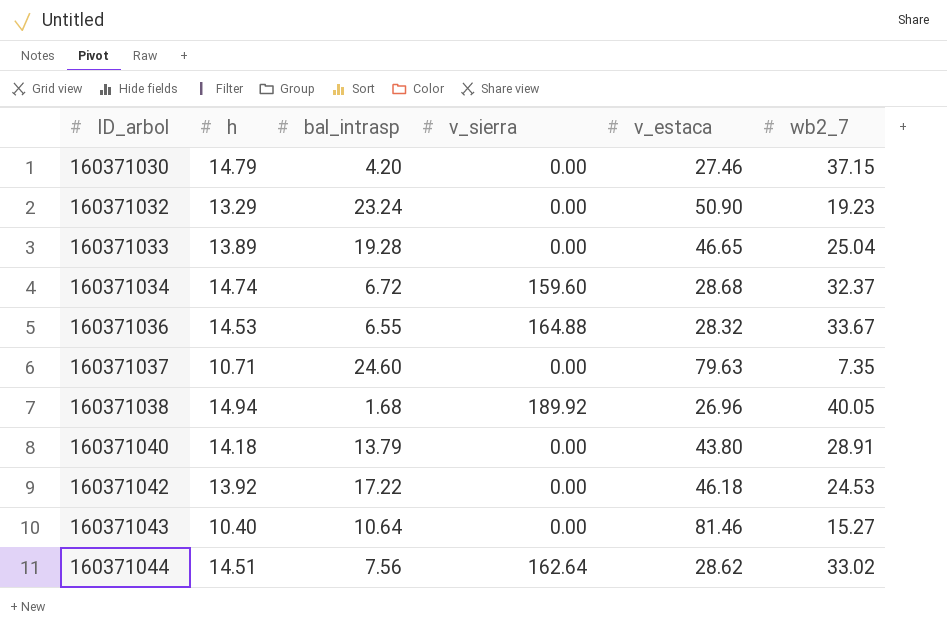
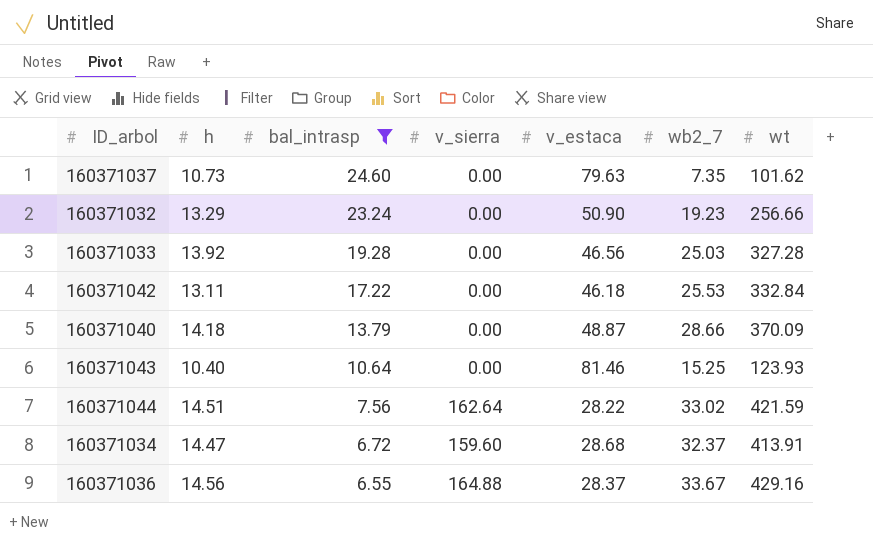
filter: none -> bal_intrasp >= 6.55
row order: ID_arbol ascending -> bal_intrasp descending
column wt | position: none -> 7
160371037 | h: 10.71 -> 10.73
160371033 | h: 13.89 -> 13.92
160371033 | v_estaca: 46.65 -> 46.56
160371033 | wb2_7: 25.04 -> 25.03
160371042 | h: 13.92 -> 13.11
160371042 | wb2_7: 24.53 -> 25.53
160371040 | v_estaca: 43.80 -> 48.87
160371040 | wb2_7: 28.91 -> 28.66
160371043 | wb2_7: 15.27 -> 15.25
160371044 | v_estaca: 28.62 -> 28.22
160371034 | h: 14.74 -> 14.47
160371036 | h: 14.53 -> 14.56
160371036 | v_estaca: 28.32 -> 28.37

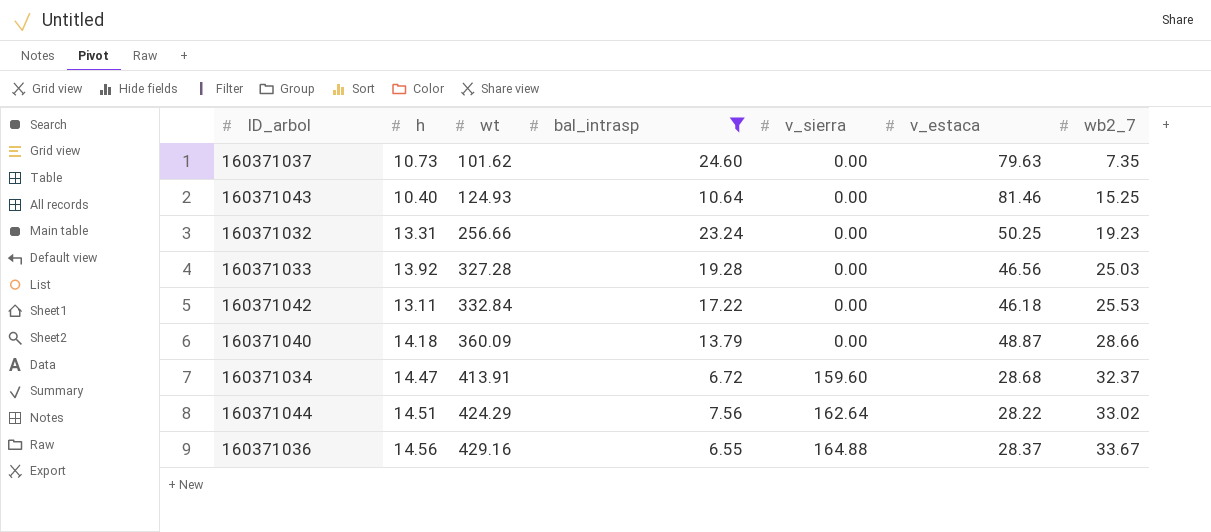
row order: bal_intrasp descending -> wt ascending
column wt | position: 7 -> 3
160371043 | wt: 123.93 -> 124.93
160371032 | h: 13.29 -> 13.31
160371032 | v_estaca: 50.90 -> 50.25
160371040 | wt: 370.09 -> 360.09
160371044 | wt: 421.59 -> 424.29

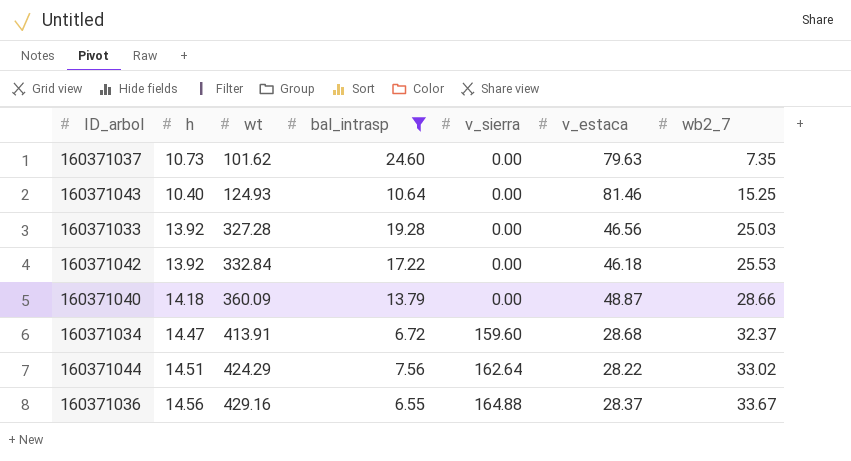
row 160371032: 13.31 | 256.66 | 23.24 | 0.00 | 50.25 | 19.23 -> none
160371042 | h: 13.11 -> 13.92

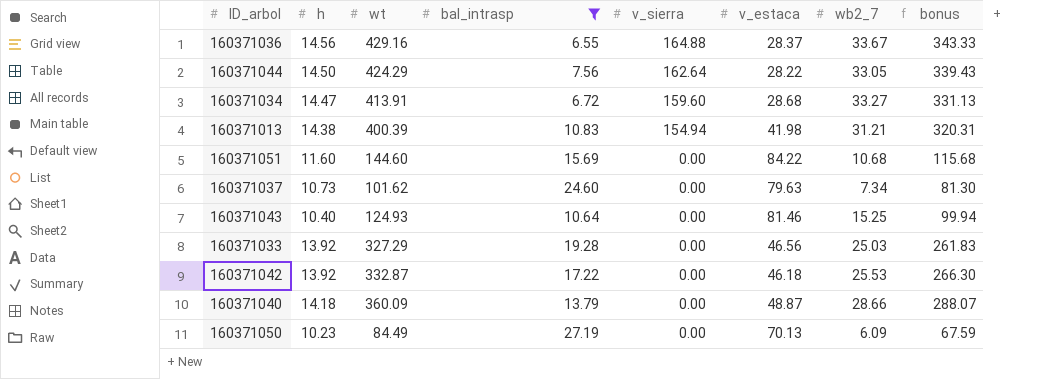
row order: wt ascending -> v_sierra descending
column bonus | formula: none -> [wt] * 0.8
160371044 | h: 14.51 -> 14.50
160371044 | wb2_7: 33.02 -> 33.05
160371034 | wb2_7: 32.37 -> 33.27
row 160371013: none -> 14.38 | 400.39 | 10.83 | 154.94 | 41.98 | 31.21 | 320.31
row 160371051: none -> 11.60 | 144.60 | 15.69 | 0.00 | 84.22 | 10.68 | 115.68
160371037 | wb2_7: 7.35 -> 7.34
160371033 | wt: 327.28 -> 327.29
160371042 | wt: 332.84 -> 332.87
row 160371050: none -> 10.23 | 84.49 | 27.19 | 0.00 | 70.13 | 6.09 | 67.59

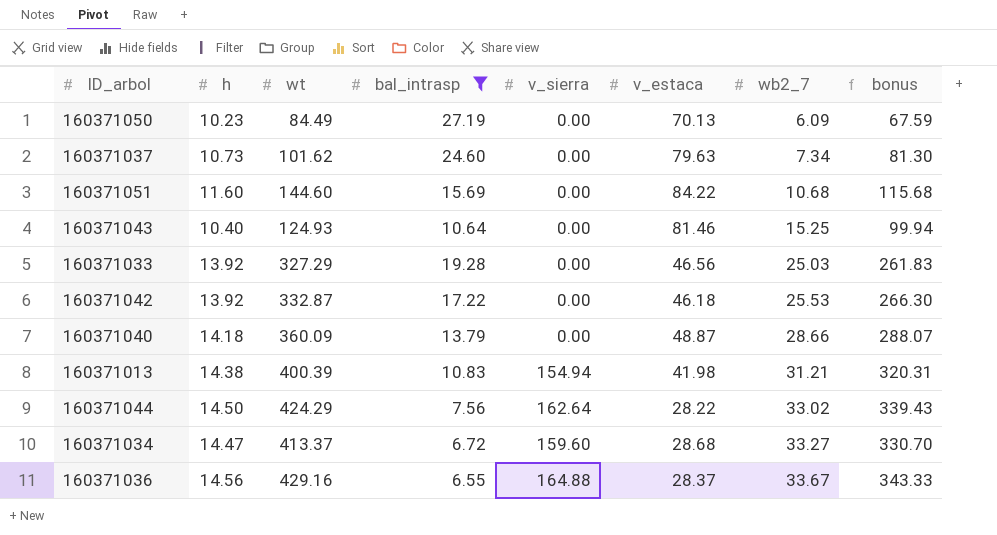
row order: v_sierra descending -> wb2_7 ascending
160371044 | wb2_7: 33.05 -> 33.02
160371034 | wt: 413.91 -> 413.37
160371034 | bonus: 331.13 -> 330.70

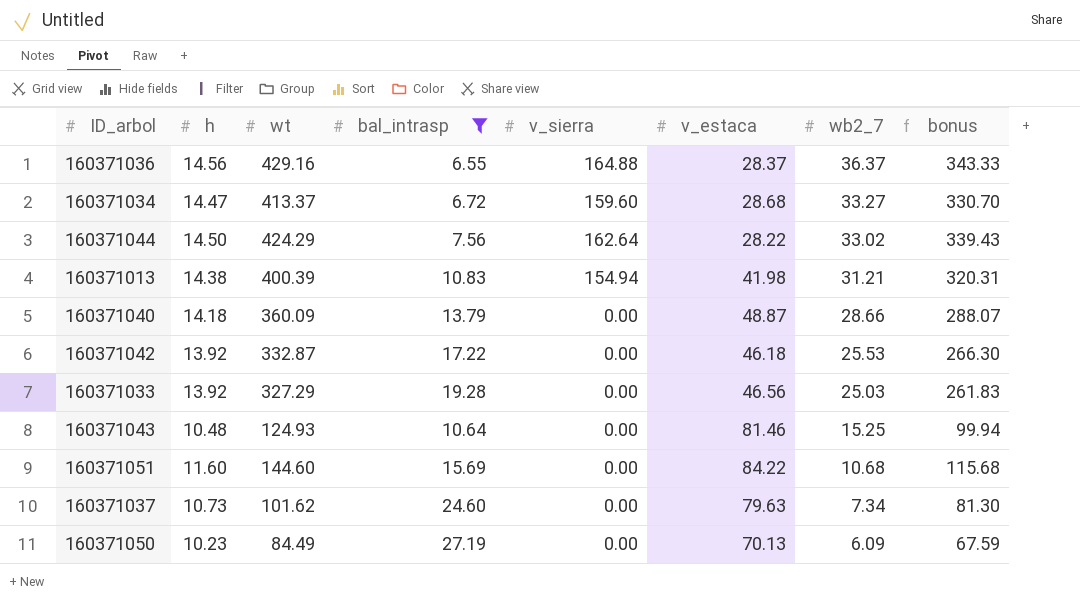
row order: wb2_7 ascending -> wb2_7 descending
160371036 | wb2_7: 33.67 -> 36.37
160371043 | h: 10.40 -> 10.48

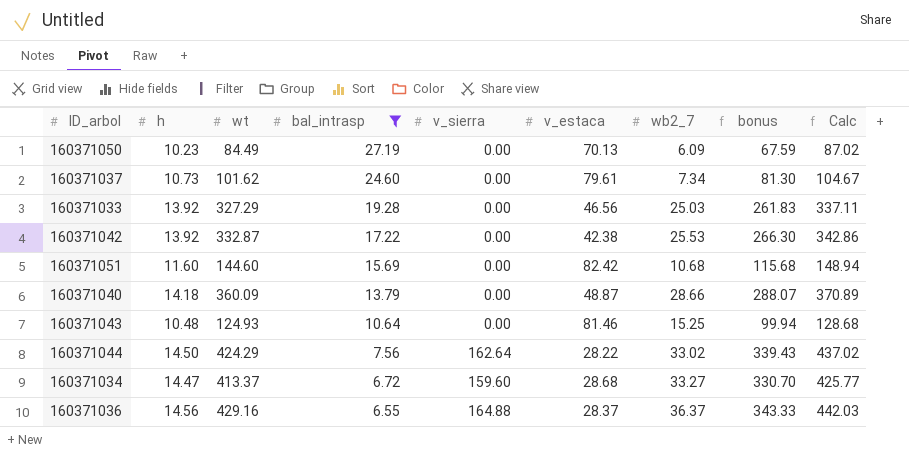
row order: wb2_7 descending -> bal_intrasp descending
column Calc | formula: none -> [wt] * 1.03
row 160371013: 14.38 | 400.39 | 10.83 | 154.94 | 41.98 | 31.21 | 320.31 -> none
160371037 | v_estaca: 79.63 -> 79.61
160371042 | v_estaca: 46.18 -> 42.38
160371051 | v_estaca: 84.22 -> 82.42

